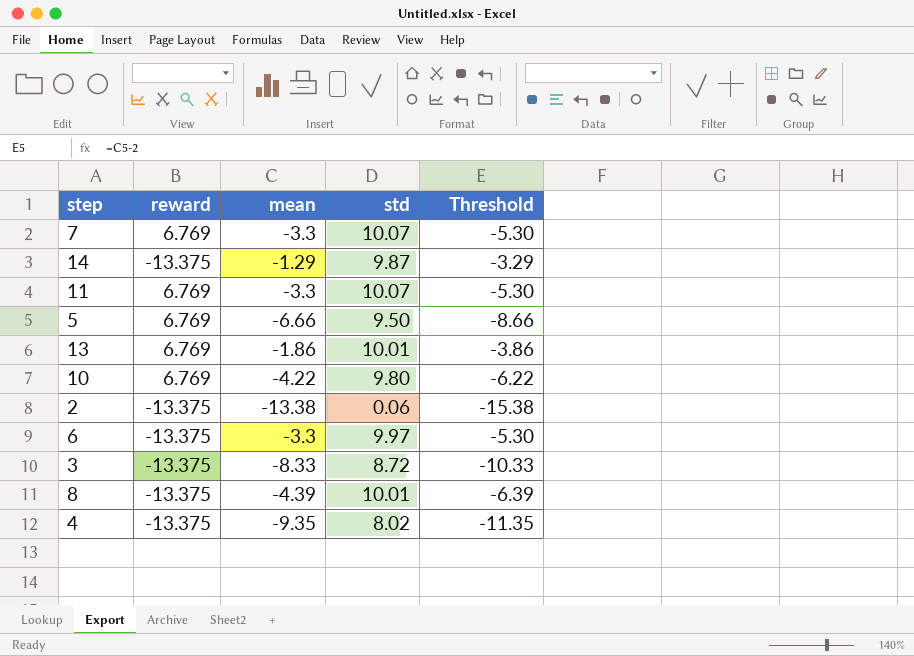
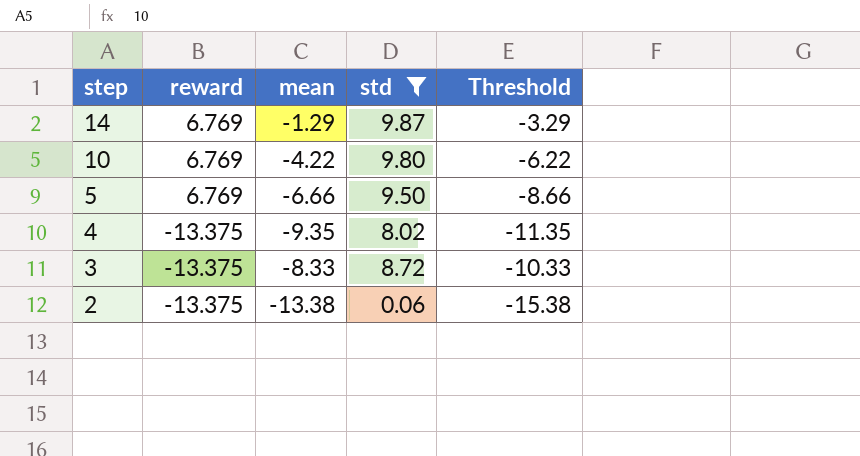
filter: none -> std <= 9.87
row order: none -> step descending
14 | reward: -13.375 -> 6.769

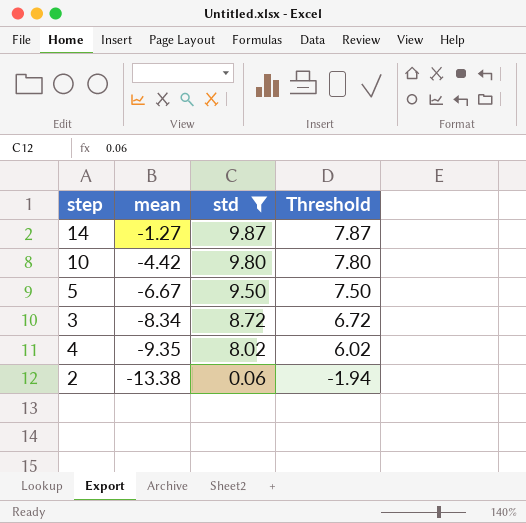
row order: step descending -> mean descending
column reward | position: 2 -> none
column Threshold | formula: [mean] - 2 -> [std] - 2
14 | mean: -1.29 -> -1.27
10 | mean: -4.22 -> -4.42
5 | mean: -6.66 -> -6.67
3 | mean: -8.33 -> -8.34

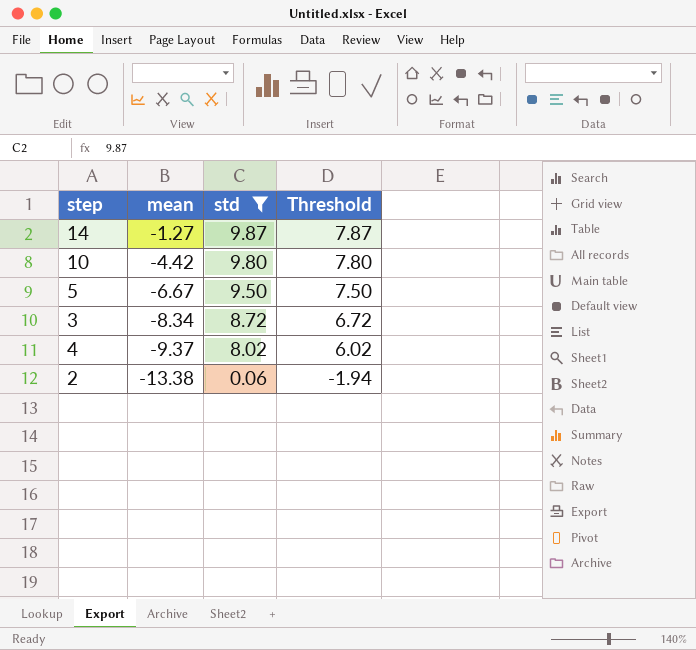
4 | mean: -9.35 -> -9.37

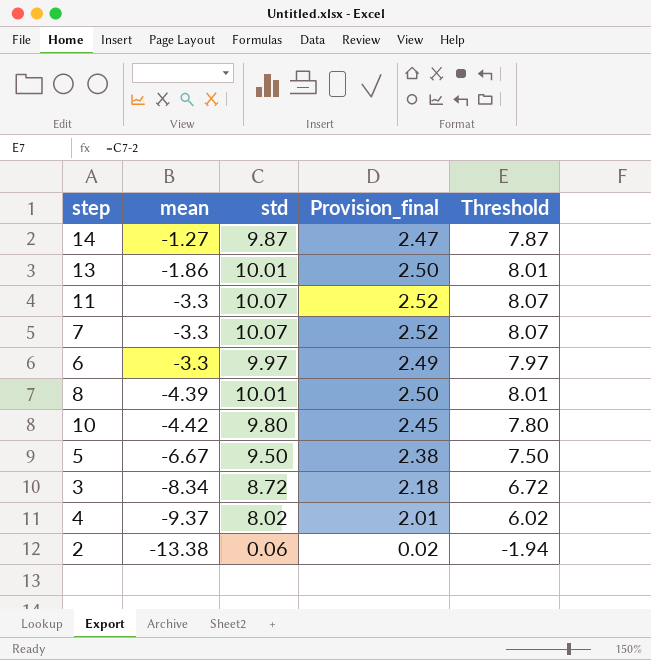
filter: std <= 9.87 -> none
column Provision_final | formula: none -> [std] * 0.25

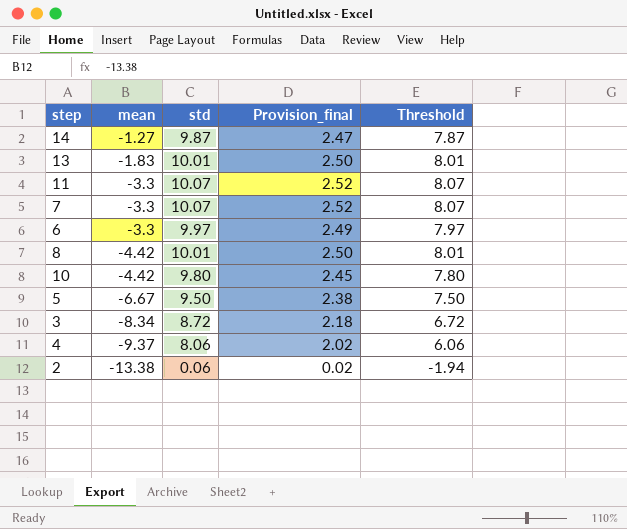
13 | mean: -1.86 -> -1.83
8 | mean: -4.39 -> -4.42
4 | std: 8.02 -> 8.06
4 | Provision_final: 2.01 -> 2.02
4 | Threshold: 6.02 -> 6.06

